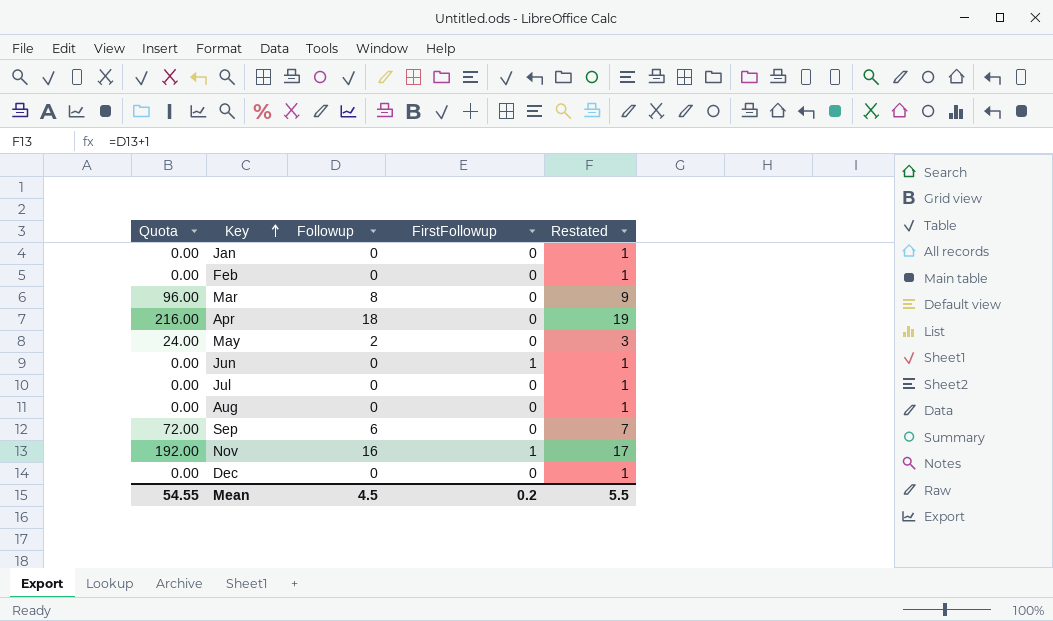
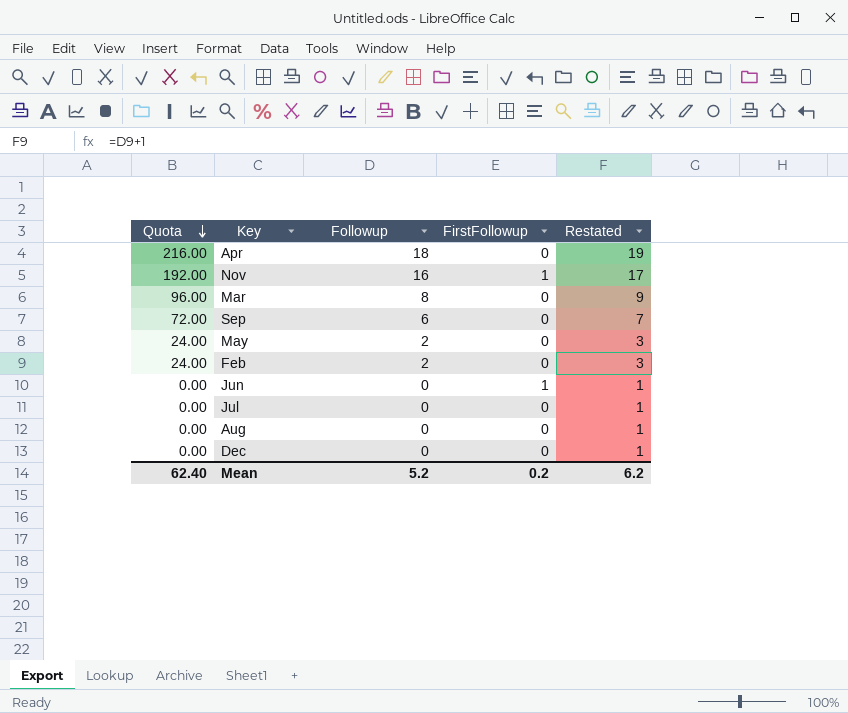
row order: Key ascending -> Quota descending
row Jan: 0.00 | 0 | 0 | 1 -> none
Feb | Quota: 0.00 -> 24.00
Feb | Followup: 0 -> 2
Feb | Restated: 1 -> 3
Mean | Quota: 54.55 -> 62.40
Mean | Followup: 4.5 -> 5.2
Mean | Restated: 5.5 -> 6.2

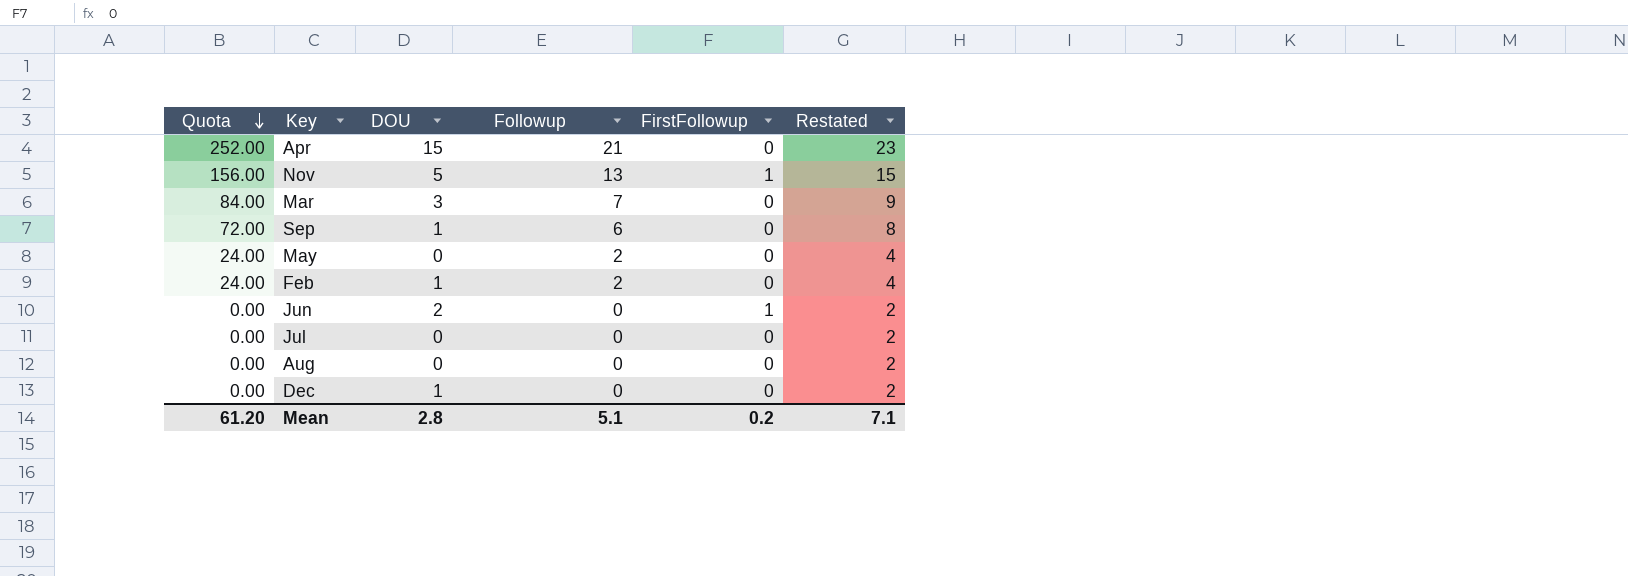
column DOU | position: none -> 3
column Restated | formula: [Followup] + 1 -> [Followup] + 2
Apr | Quota: 216.00 -> 252.00
Apr | Followup: 18 -> 21
Nov | Quota: 192.00 -> 156.00
Nov | Followup: 16 -> 13
Mar | Quota: 96.00 -> 84.00
Mar | Followup: 8 -> 7
Mean | Quota: 62.40 -> 61.20
Mean | Followup: 5.2 -> 5.1
Mean | Restated: 6.2 -> 7.1

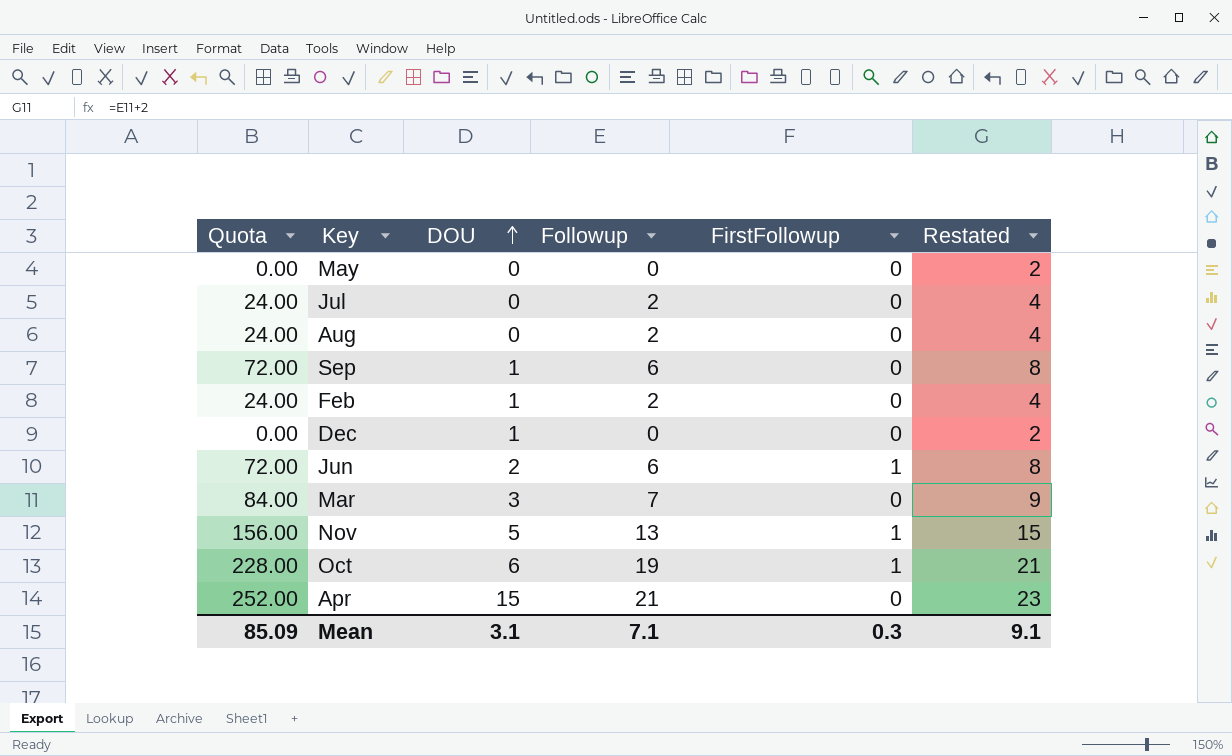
row order: Quota descending -> DOU ascending
May | Quota: 24.00 -> 0.00
May | Followup: 2 -> 0
May | Restated: 4 -> 2
Jul | Quota: 0.00 -> 24.00
Jul | Followup: 0 -> 2
Jul | Restated: 2 -> 4
Aug | Quota: 0.00 -> 24.00
Aug | Followup: 0 -> 2
Aug | Restated: 2 -> 4
Jun | Quota: 0.00 -> 72.00
Jun | Followup: 0 -> 6
Jun | Restated: 2 -> 8
row Oct: none -> 228.00 | 6 | 19 | 1 | 21
Mean | Quota: 61.20 -> 85.09
Mean | DOU: 2.8 -> 3.1
Mean | Followup: 5.1 -> 7.1
Mean | FirstFollowup: 0.2 -> 0.3
Mean | Restated: 7.1 -> 9.1

